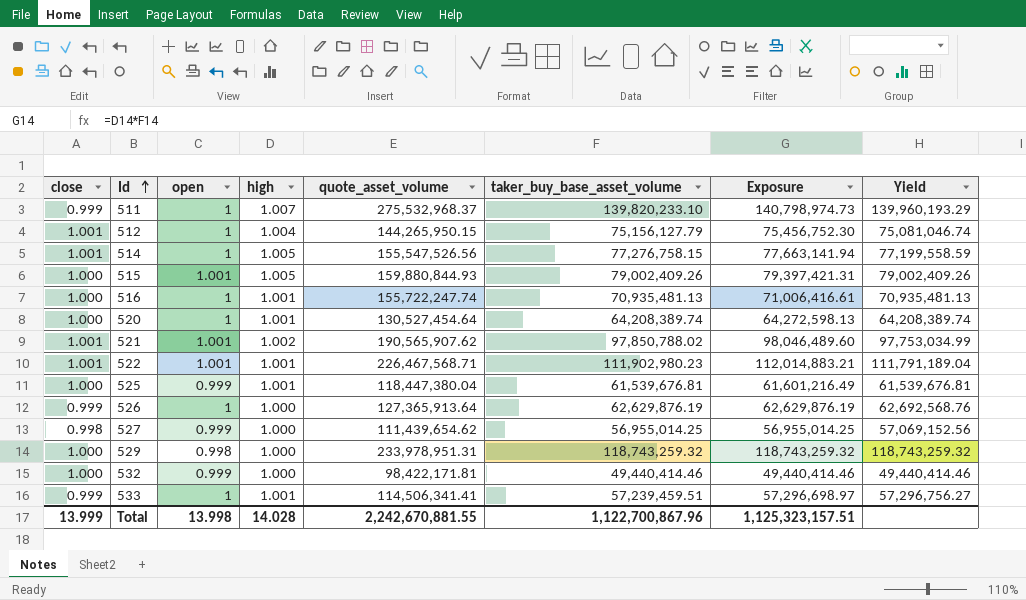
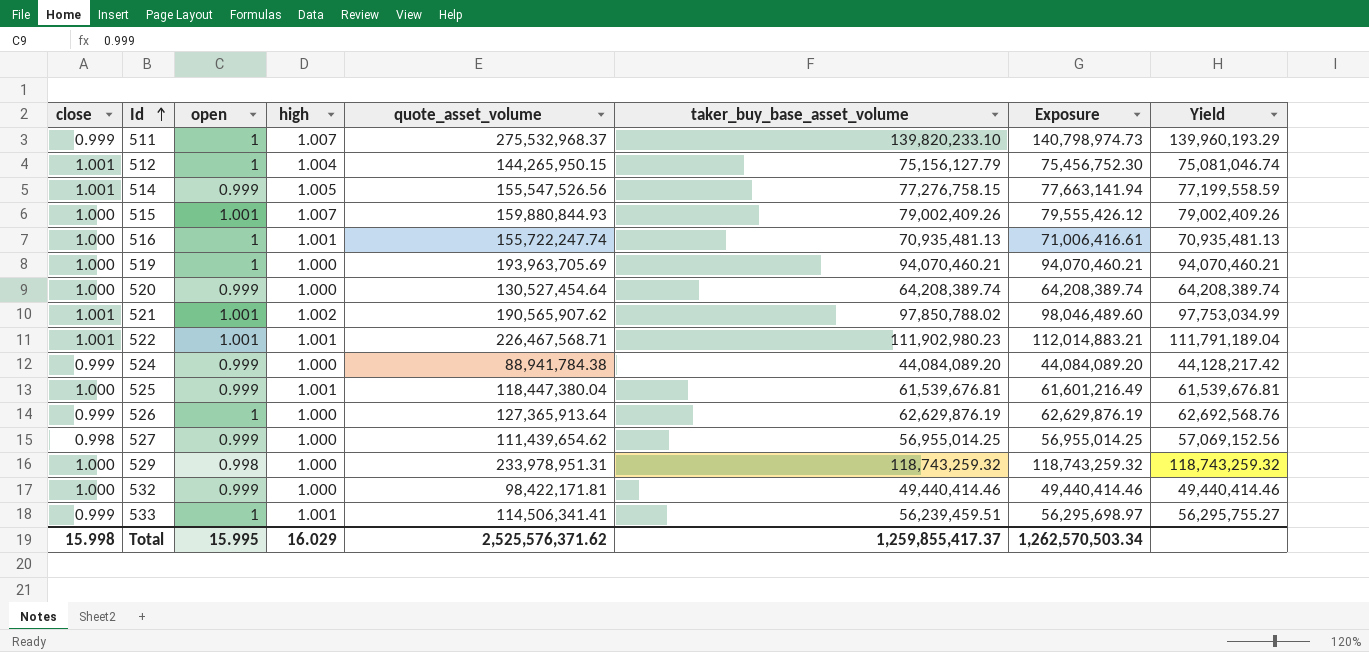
514 | open: 1 -> 0.999
515 | high: 1.005 -> 1.007
515 | Exposure: 79,397,421.31 -> 79,555,426.12
row 519: none -> 1.000 | 1 | 1.000 | 193,963,705.69 | 94,070,460.21 | 94,070,460.21 | 94,070,460.21
520 | open: 1 -> 0.999
520 | high: 1.001 -> 1.000
520 | Exposure: 64,272,598.13 -> 64,208,389.74
row 524: none -> 0.999 | 0.999 | 1.000 | 88,941,784.38 | 44,084,089.20 | 44,084,089.20 | 44,128,217.42
533 | taker_buy_base_asset_volume: 57,239,459.51 -> 56,239,459.51
533 | Exposure: 57,296,698.97 -> 56,295,698.97
533 | Yield: 57,296,756.27 -> 56,295,755.27
Total | close: 13.999 -> 15.998
Total | open: 13.998 -> 15.995
Total | high: 14.028 -> 16.029
Total | quote_asset_volume: 2,242,670,881.55 -> 2,525,576,371.62
Total | taker_buy_base_asset_volume: 1,122,700,867.96 -> 1,259,855,417.37
Total | Exposure: 1,125,323,157.51 -> 1,262,570,503.34

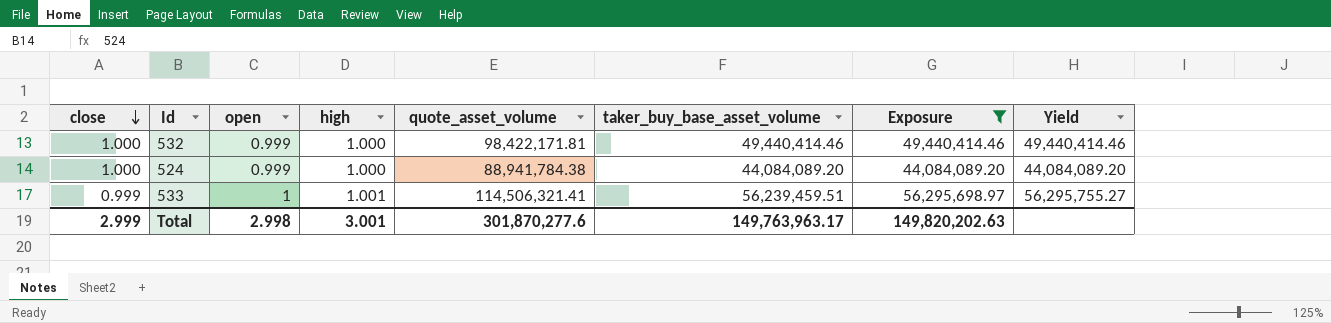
filter: none -> Exposure <= 56,295,698.97
row order: Id ascending -> close descending
524 | close: 0.999 -> 1.000
524 | Yield: 44,128,217.42 -> 44,084,089.20
533 | quote_asset_volume: 114,506,341.41 -> 114,506,321.41
Total | close: 15.998 -> 2.999
Total | open: 15.995 -> 2.998
Total | high: 16.029 -> 3.001
Total | quote_asset_volume: 2,525,576,371.62 -> 301,870,277.6
Total | taker_buy_base_asset_volume: 1,259,855,417.37 -> 149,763,963.17
Total | Exposure: 1,262,570,503.34 -> 149,820,202.63

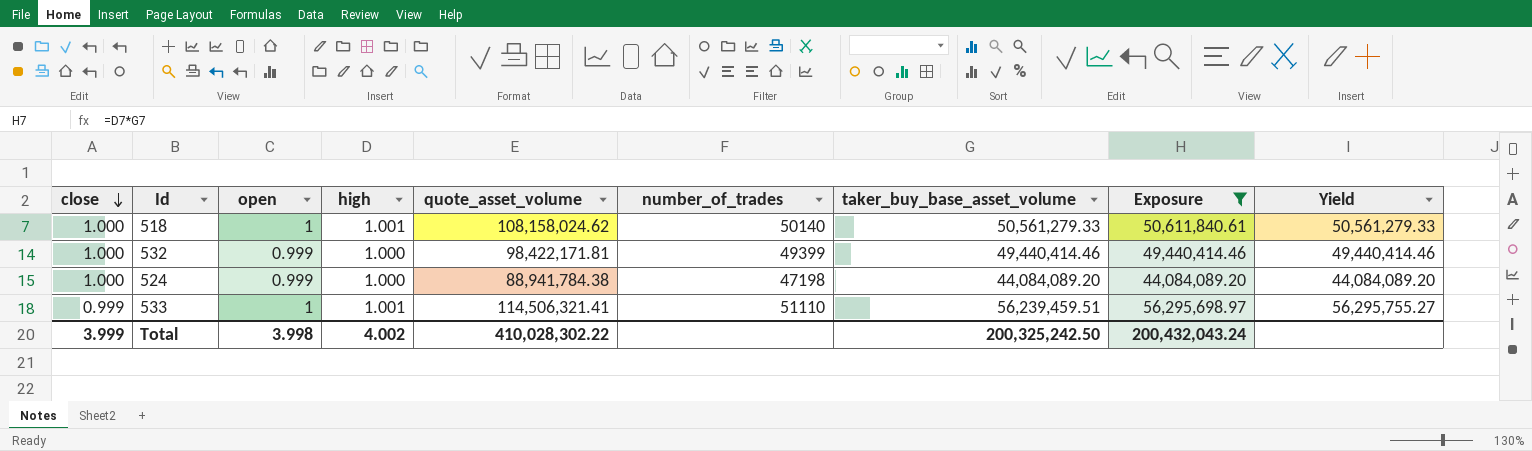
column number_of_trades | position: none -> 6
row 518: none -> 1.000 | 1 | 1.001 | 108,158,024.62 | 50140 | 50,561,279.33 | 50,611,840.61 | 50,561,279.33
Total | close: 2.999 -> 3.999
Total | open: 2.998 -> 3.998
Total | high: 3.001 -> 4.002
Total | quote_asset_volume: 301,870,277.6 -> 410,028,302.22
Total | taker_buy_base_asset_volume: 149,763,963.17 -> 200,325,242.50
Total | Exposure: 149,820,202.63 -> 200,432,043.24

